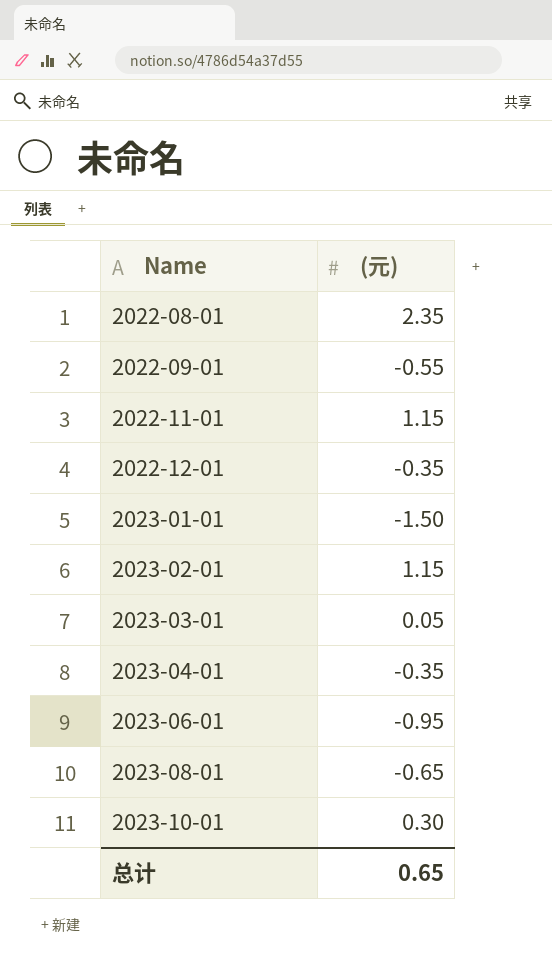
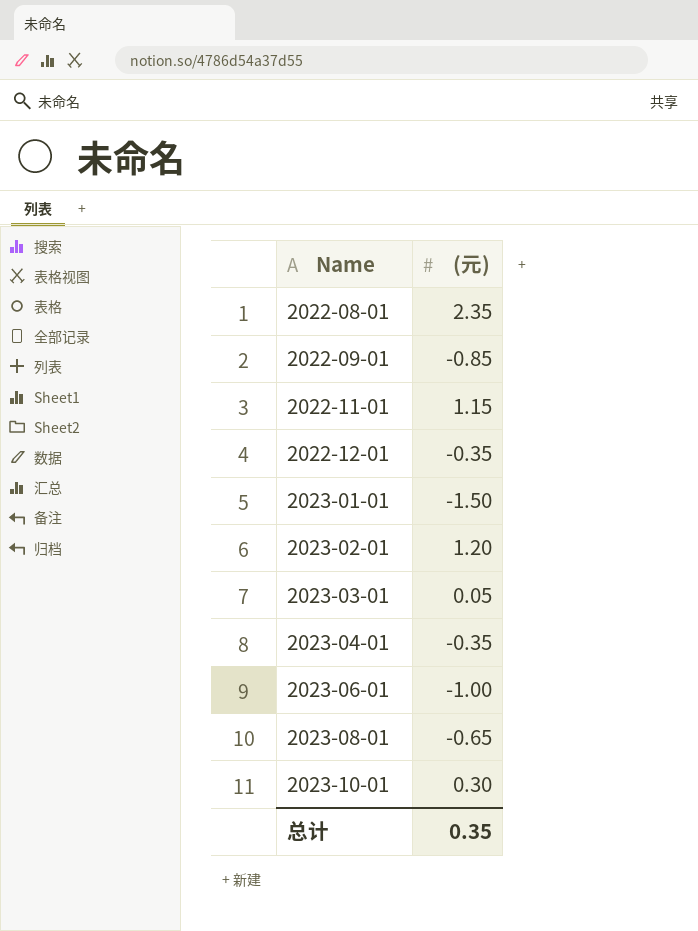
2022-09-01 | (元): -0.55 -> -0.85
2023-02-01 | (元): 1.15 -> 1.20
2023-06-01 | (元): -0.95 -> -1.00
总计 | (元): 0.65 -> 0.35

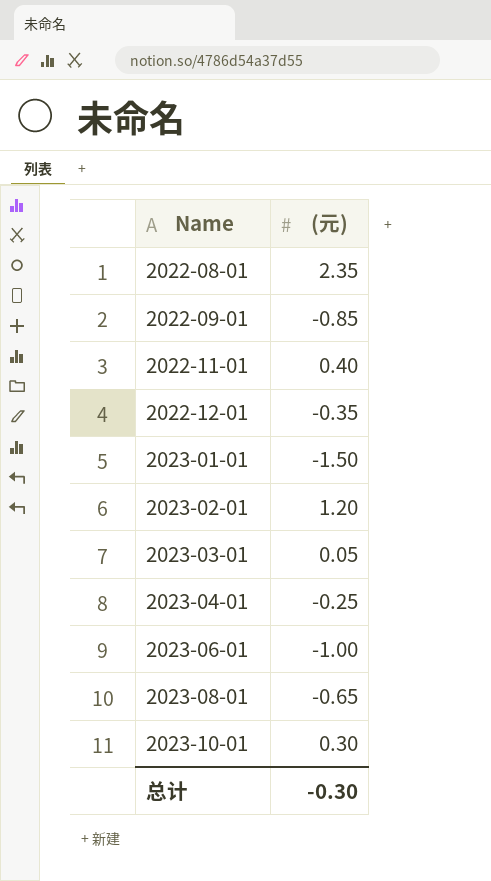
2022-11-01 | (元): 1.15 -> 0.40
2023-04-01 | (元): -0.35 -> -0.25
总计 | (元): 0.35 -> -0.30

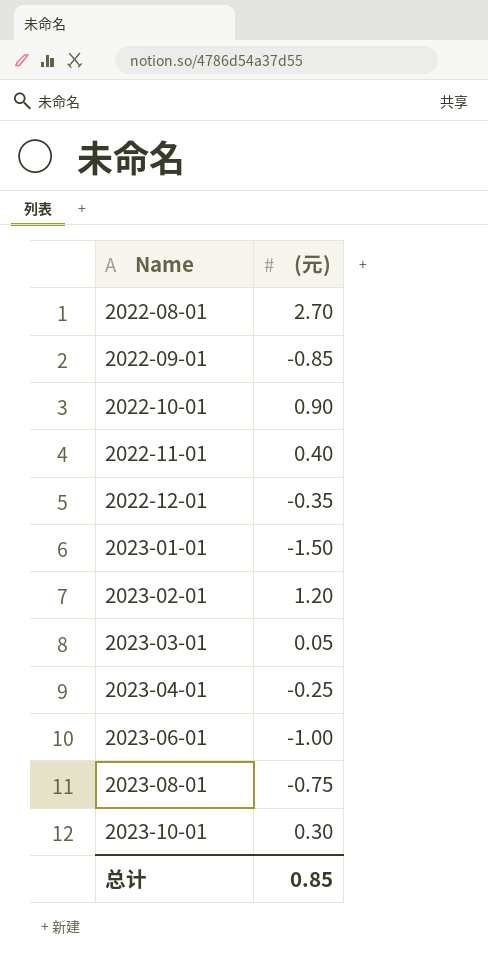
2022-08-01 | (元): 2.35 -> 2.70
row 2022-10-01: none -> 0.90
2023-08-01 | (元): -0.65 -> -0.75
总计 | (元): -0.30 -> 0.85

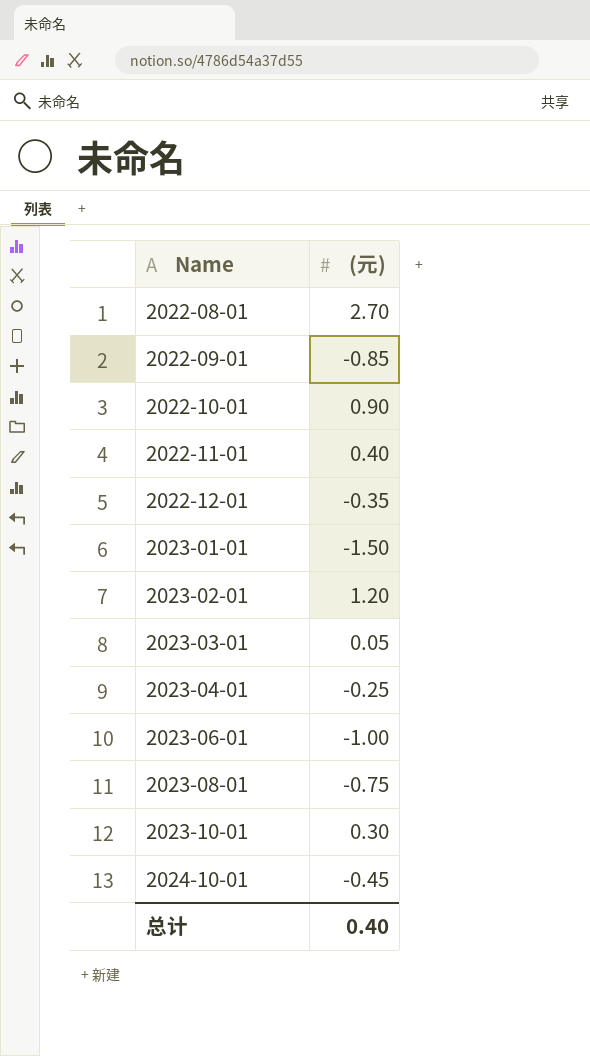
row 2024-10-01: none -> -0.45
总计 | (元): 0.85 -> 0.40

